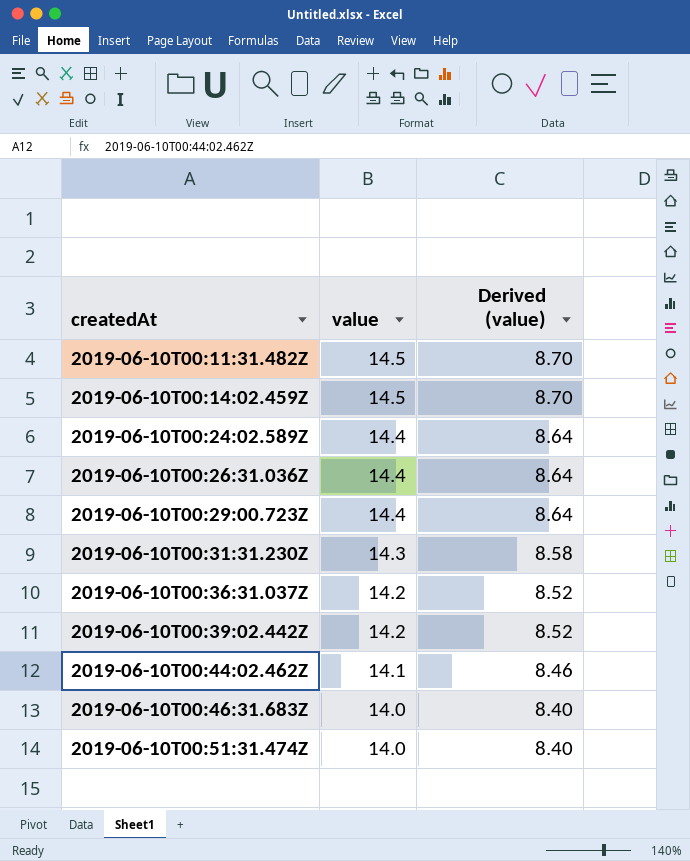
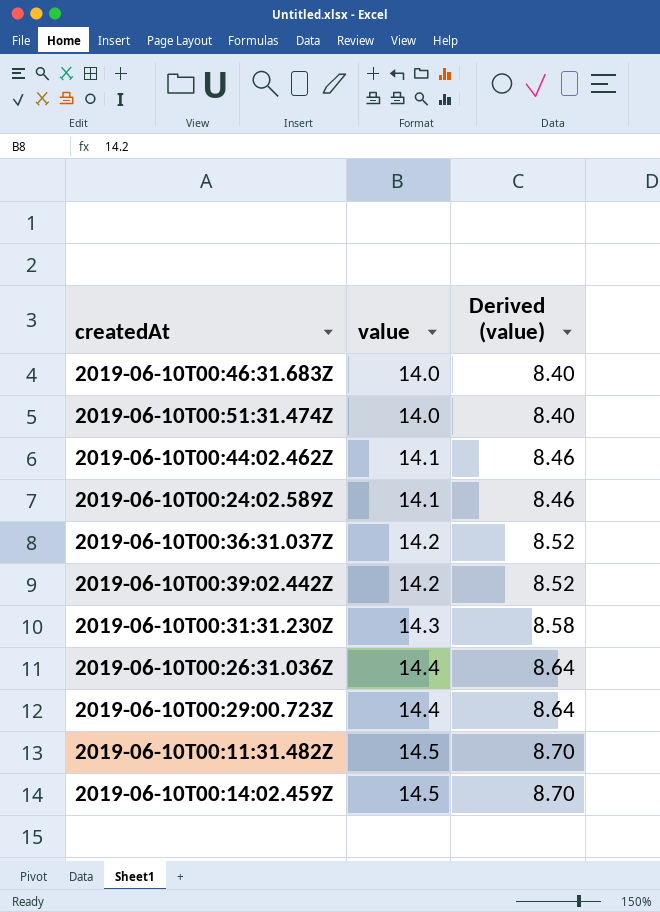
row order: createdAt ascending -> value ascending
2019-06-10T00:24:02.589Z | value: 14.4 -> 14.1
2019-06-10T00:24:02.589Z | Derived (value): 8.64 -> 8.46

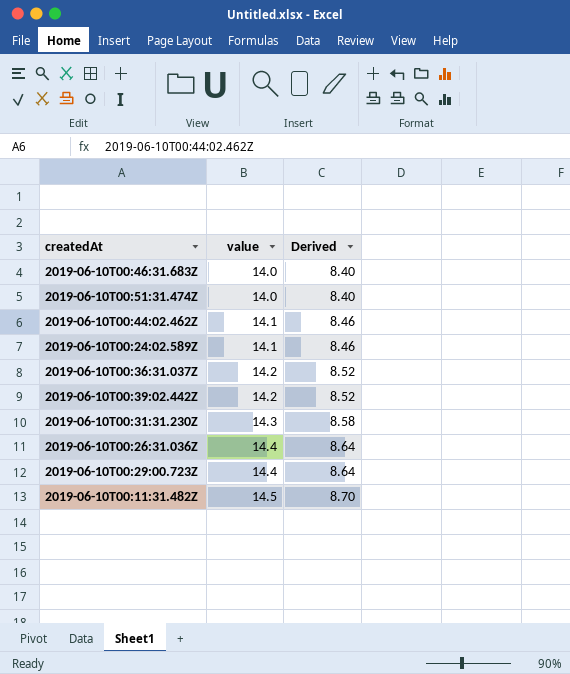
column name: Derived (value) -> Derived
row 2019-06-10T00:14:02.459Z: 14.5 | 8.70 -> none

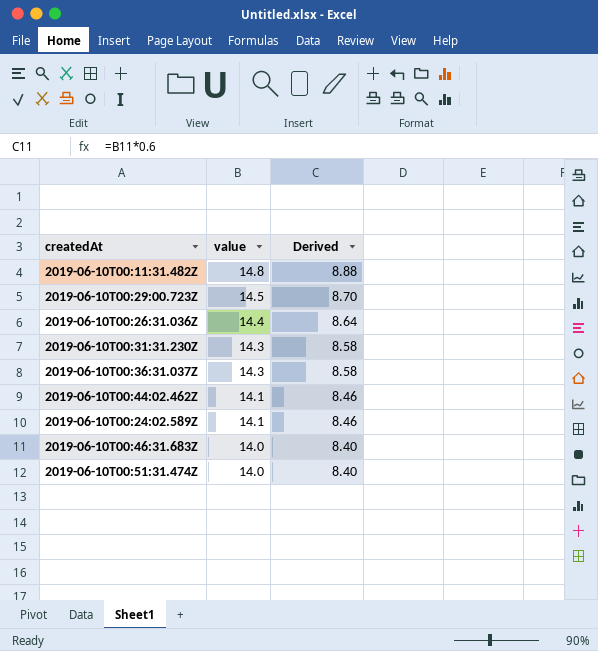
row order: value ascending -> value descending
row 2019-06-10T00:39:02.442Z: 14.2 | 8.52 -> none
2019-06-10T00:11:31.482Z | value: 14.5 -> 14.8
2019-06-10T00:11:31.482Z | Derived: 8.70 -> 8.88
2019-06-10T00:29:00.723Z | value: 14.4 -> 14.5
2019-06-10T00:29:00.723Z | Derived: 8.64 -> 8.70
2019-06-10T00:36:31.037Z | value: 14.2 -> 14.3
2019-06-10T00:36:31.037Z | Derived: 8.52 -> 8.58

